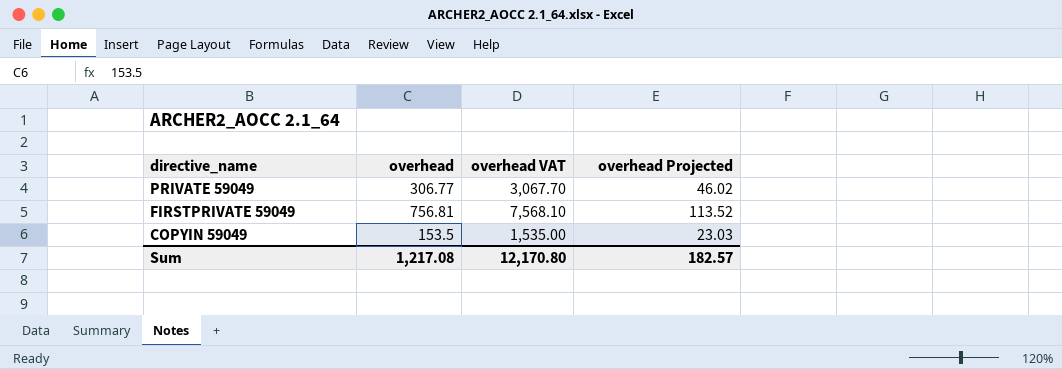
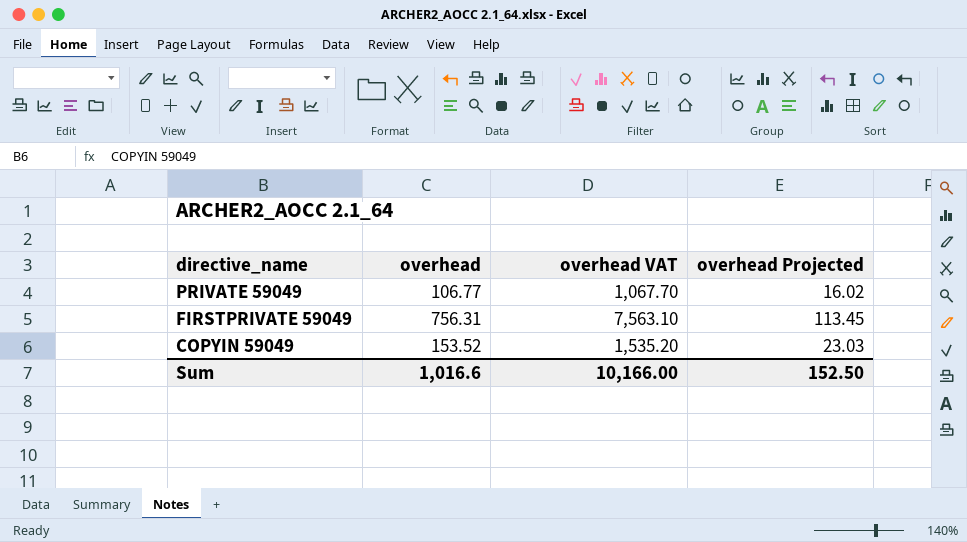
PRIVATE 59049 | overhead: 306.77 -> 106.77
PRIVATE 59049 | overhead VAT: 3,067.70 -> 1,067.70
PRIVATE 59049 | overhead Projected: 46.02 -> 16.02
FIRSTPRIVATE 59049 | overhead: 756.81 -> 756.31
FIRSTPRIVATE 59049 | overhead VAT: 7,568.10 -> 7,563.10
FIRSTPRIVATE 59049 | overhead Projected: 113.52 -> 113.45
COPYIN 59049 | overhead: 153.5 -> 153.52
COPYIN 59049 | overhead VAT: 1,535.00 -> 1,535.20
Sum | overhead: 1,217.08 -> 1,016.6
Sum | overhead VAT: 12,170.80 -> 10,166.00
Sum | overhead Projected: 182.57 -> 152.50

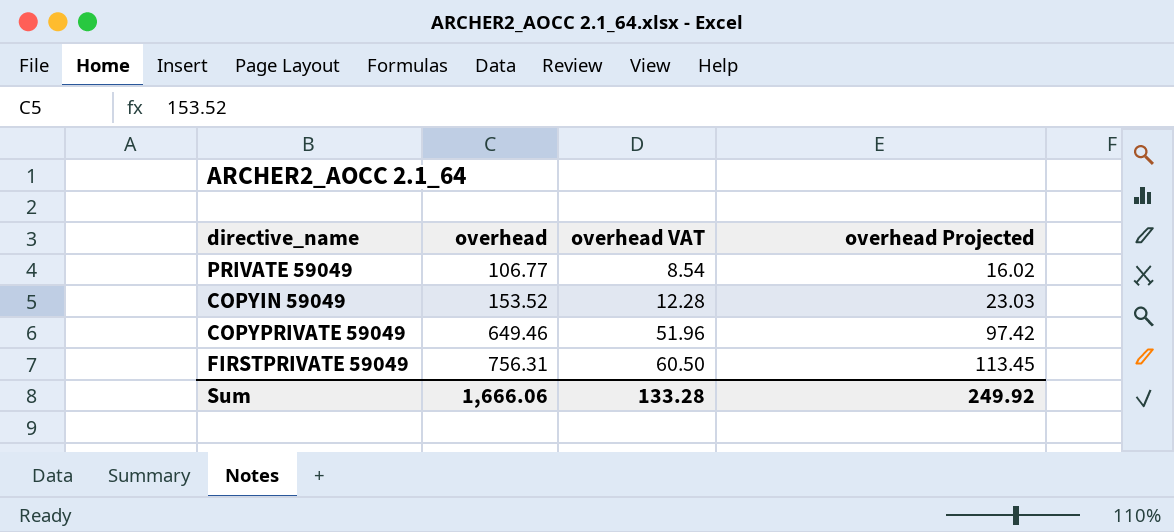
row order: directive_name descending -> overhead ascending
column overhead VAT | formula: [overhead] * 10 -> [overhead] * 0.08
row COPYPRIVATE 59049: none -> 649.46 | 51.96 | 97.42
Sum | overhead: 1,016.6 -> 1,666.06
Sum | overhead VAT: 10,166.00 -> 133.28
Sum | overhead Projected: 152.50 -> 249.92

